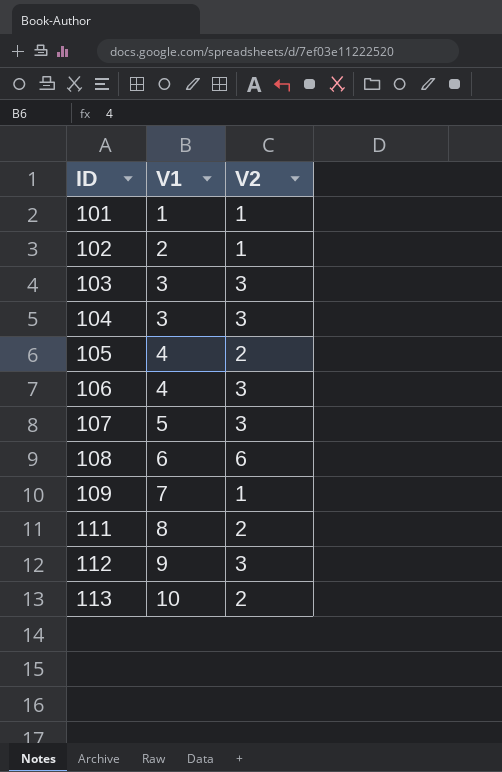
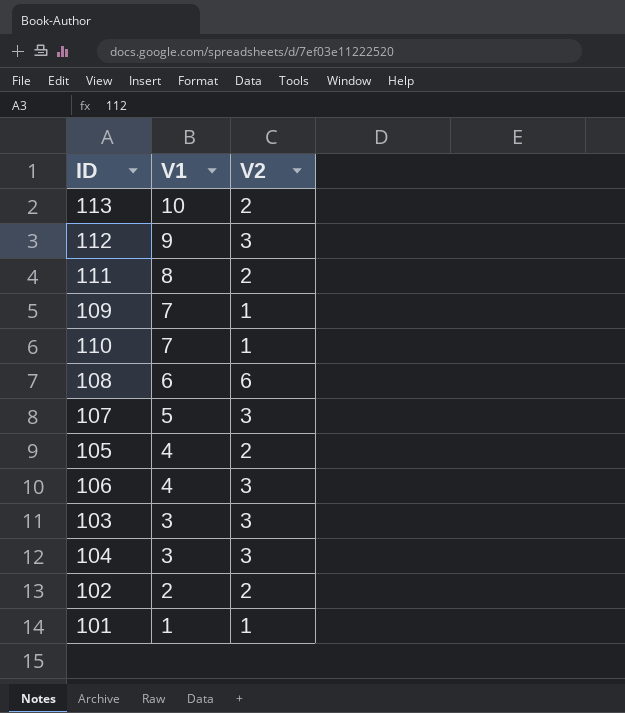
row order: ID ascending -> V1 descending
row 110: none -> 7 | 1
102 | V2: 1 -> 2

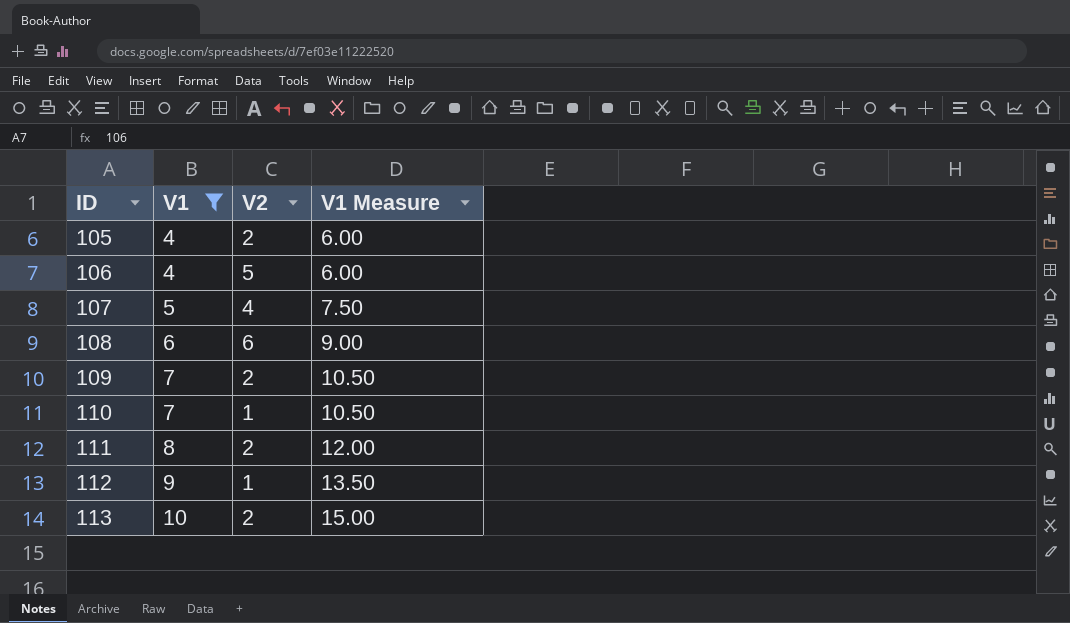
filter: none -> V1 >= 4
row order: V1 descending -> ID ascending
column V1 Measure | formula: none -> [V1] * 1.5
106 | V2: 3 -> 5
107 | V2: 3 -> 4
109 | V2: 1 -> 2
112 | V2: 3 -> 1

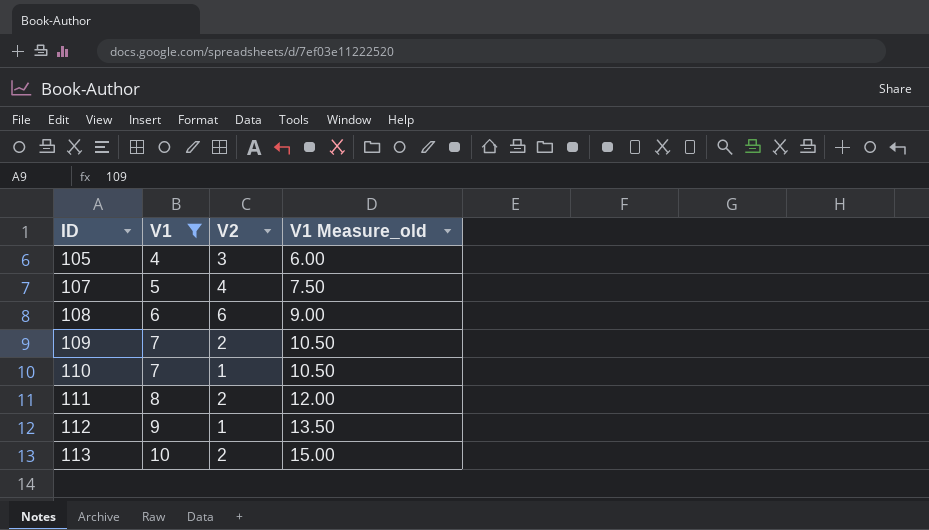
column name: V1 Measure -> V1 Measure_old
row 106: 4 | 5 | 6.00 -> none
105 | V2: 2 -> 3

